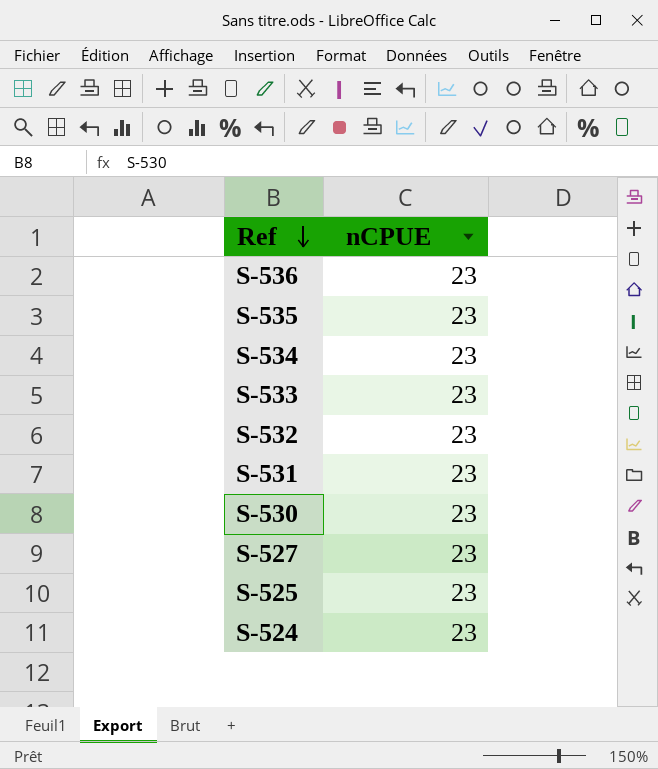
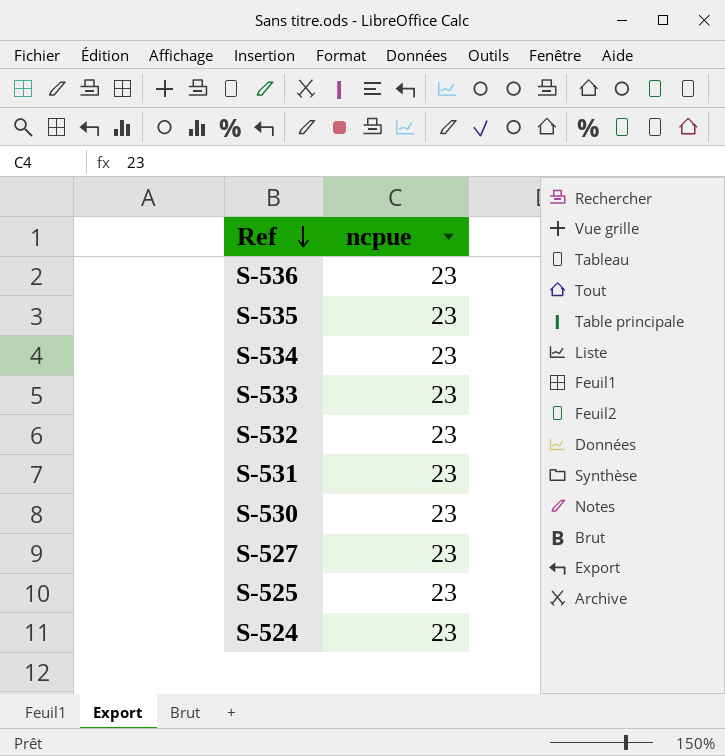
column name: nCPUE -> ncpue

